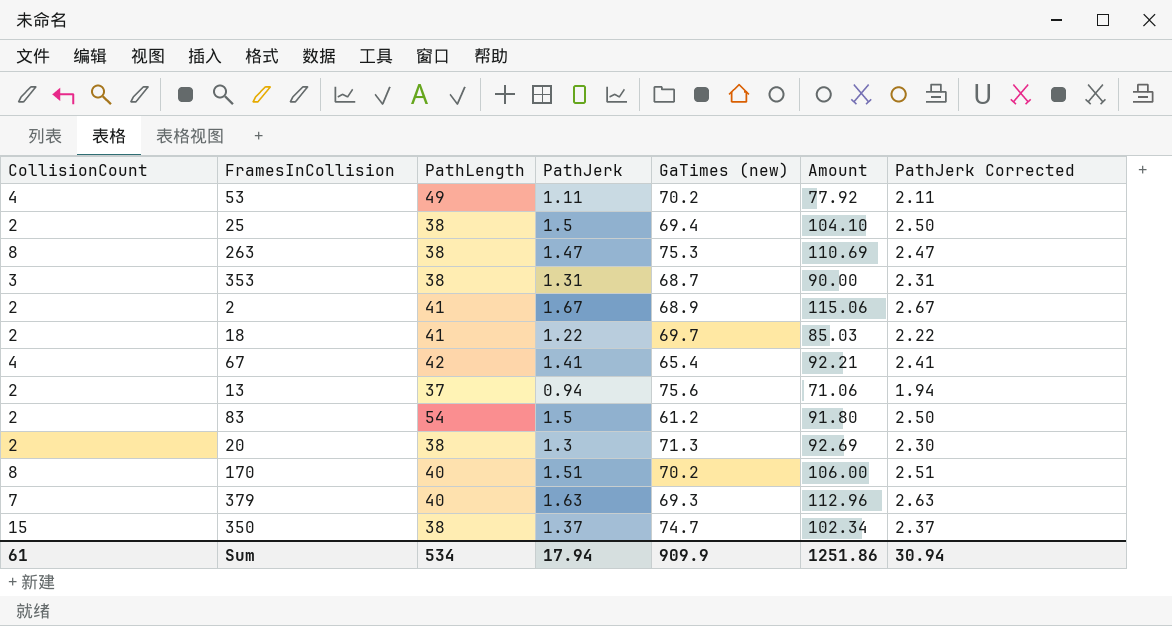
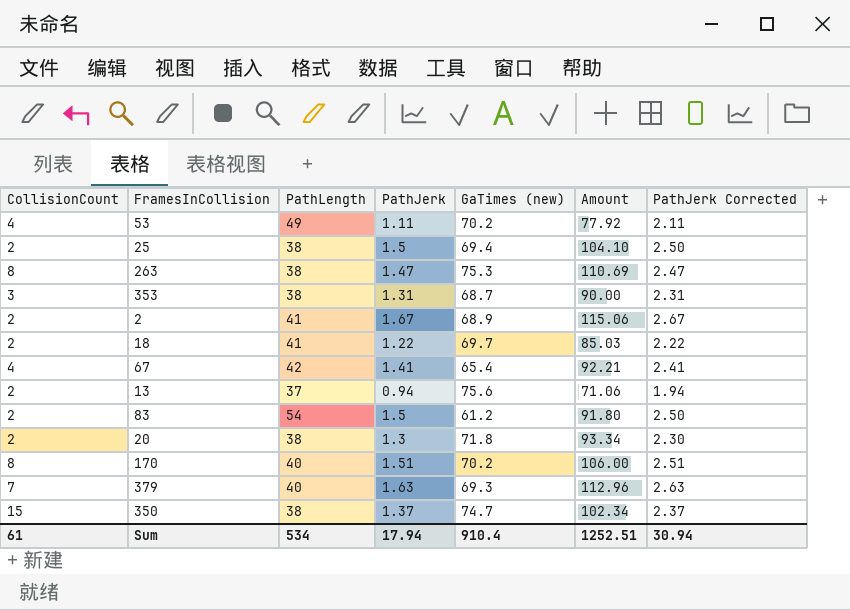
20 | GaTimes (new): 71.3 -> 71.8
20 | Amount: 92.69 -> 93.34
Sum | GaTimes (new): 909.9 -> 910.4
Sum | Amount: 1251.86 -> 1252.51

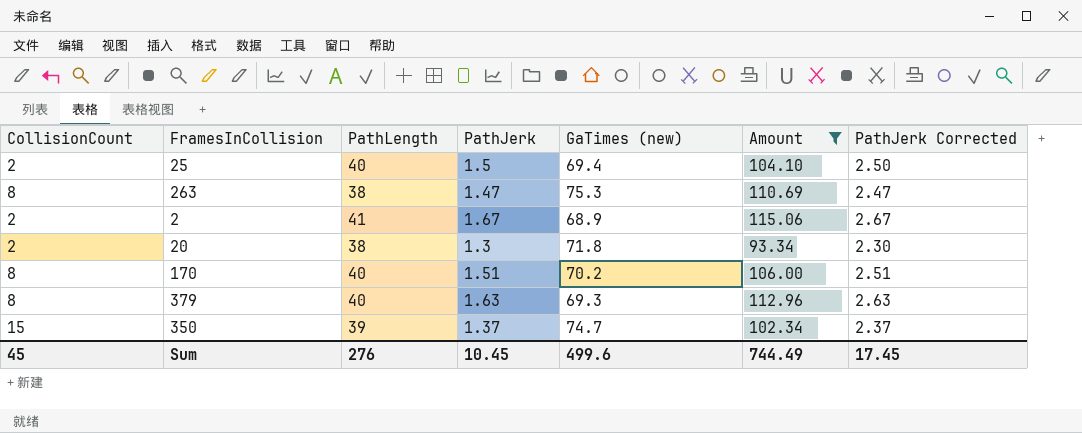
filter: none -> Amount >= 93.34
25 | PathLength: 38 -> 40
379 | CollisionCount: 7 -> 8
350 | PathLength: 38 -> 39
Sum | CollisionCount: 61 -> 45
Sum | PathLength: 534 -> 276
Sum | PathJerk: 17.94 -> 10.45
Sum | GaTimes (new): 910.4 -> 499.6
Sum | Amount: 1252.51 -> 744.49
Sum | PathJerk Corrected: 30.94 -> 17.45

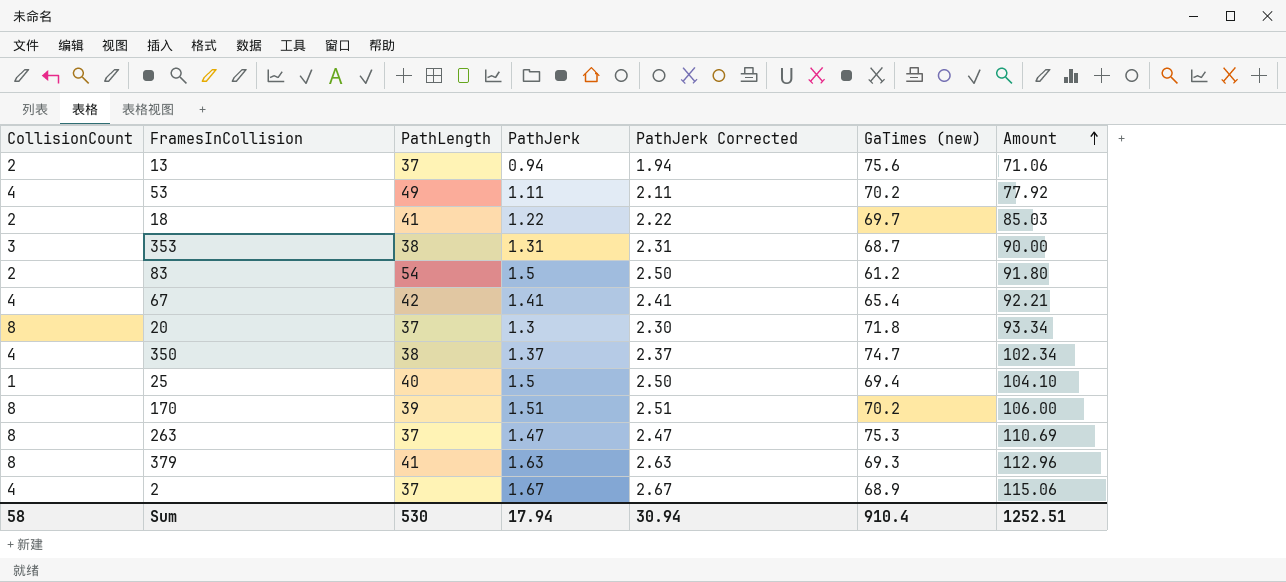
filter: Amount >= 93.34 -> none
row order: none -> Amount ascending
column PathJerk Corrected | position: 7 -> 5
20 | CollisionCount: 2 -> 8
20 | PathLength: 38 -> 37
350 | CollisionCount: 15 -> 4
350 | PathLength: 39 -> 38
25 | CollisionCount: 2 -> 1
170 | PathLength: 40 -> 39
263 | PathLength: 38 -> 37
379 | PathLength: 40 -> 41
2 | CollisionCount: 2 -> 4
2 | PathLength: 41 -> 37
Sum | CollisionCount: 45 -> 58
Sum | PathLength: 276 -> 530
Sum | PathJerk: 10.45 -> 17.94
Sum | PathJerk Corrected: 17.45 -> 30.94
Sum | GaTimes (new): 499.6 -> 910.4
Sum | Amount: 744.49 -> 1252.51

